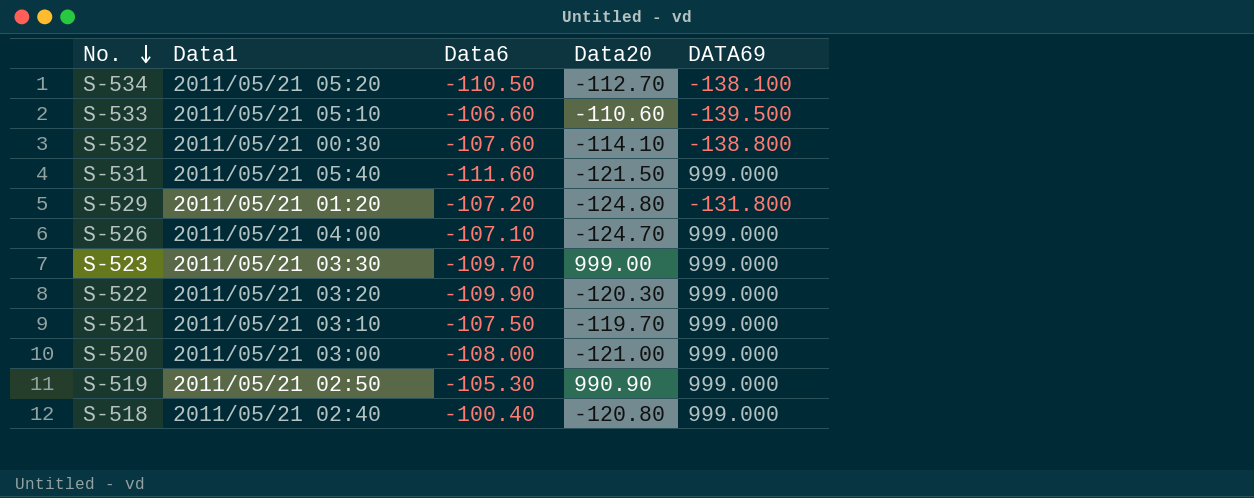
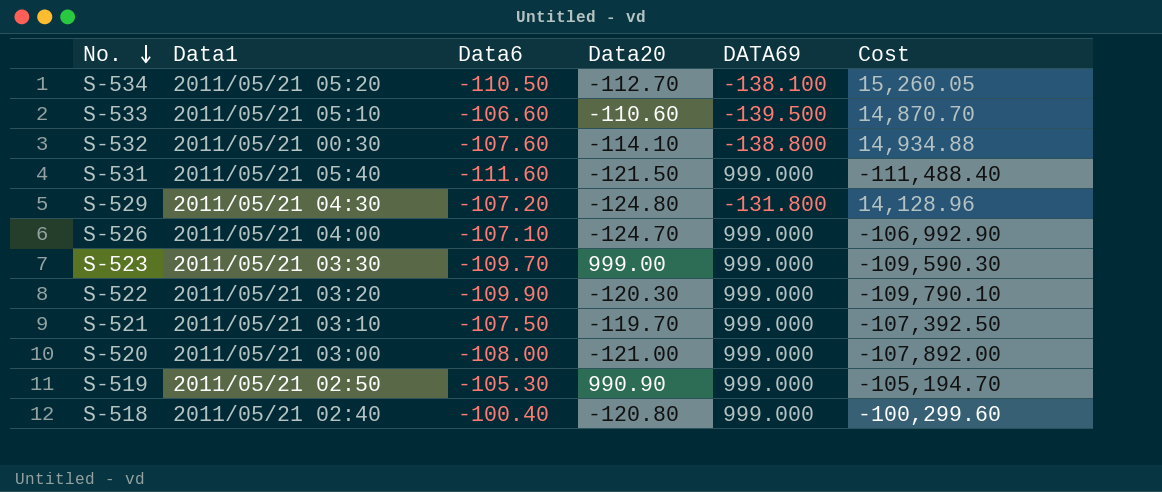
column Cost | formula: none -> [Data6] * [DATA69]
S-529 | Data1: 2011/05/21 01:20 -> 2011/05/21 04:30

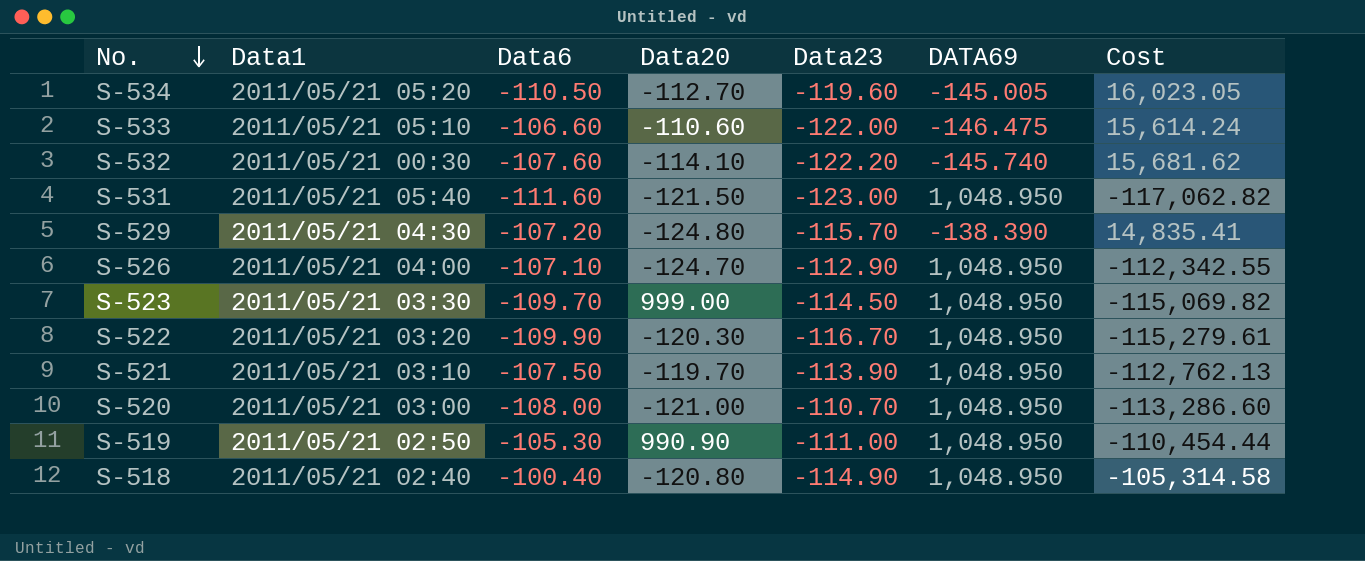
column Data23 | position: none -> 5
S-534 | DATA69: -138.100 -> -145.005
S-534 | Cost: 15,260.05 -> 16,023.05
S-533 | DATA69: -139.500 -> -146.475
S-533 | Cost: 14,870.70 -> 15,614.24
S-532 | DATA69: -138.800 -> -145.740
S-532 | Cost: 14,934.88 -> 15,681.62
S-531 | DATA69: 999.000 -> 1,048.950
S-531 | Cost: -111,488.40 -> -117,062.82
S-529 | DATA69: -131.800 -> -138.390
S-529 | Cost: 14,128.96 -> 14,835.41
S-526 | DATA69: 999.000 -> 1,048.950
S-526 | Cost: -106,992.90 -> -112,342.55
S-523 | DATA69: 999.000 -> 1,048.950
S-523 | Cost: -109,590.30 -> -115,069.82
S-522 | DATA69: 999.000 -> 1,048.950
S-522 | Cost: -109,790.10 -> -115,279.61
S-521 | DATA69: 999.000 -> 1,048.950
S-521 | Cost: -107,392.50 -> -112,762.13
S-520 | DATA69: 999.000 -> 1,048.950
S-520 | Cost: -107,892.00 -> -113,286.60
S-519 | DATA69: 999.000 -> 1,048.950
S-519 | Cost: -105,194.70 -> -110,454.44
S-518 | DATA69: 999.000 -> 1,048.950
S-518 | Cost: -100,299.60 -> -105,314.58

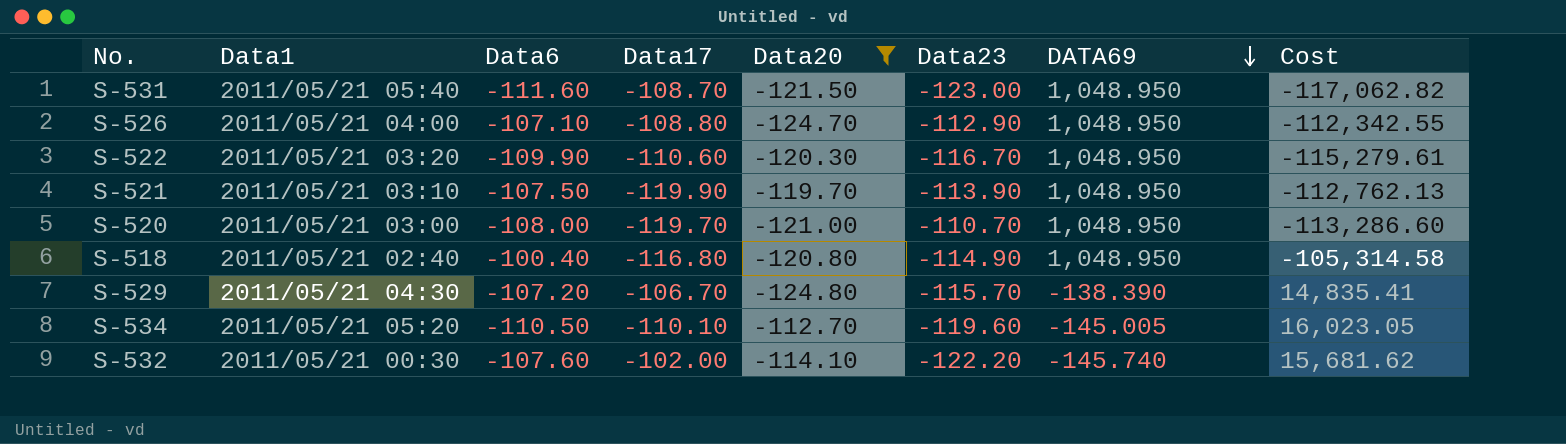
filter: none -> Data20 <= -112.70
row order: No. descending -> DATA69 descending
column Data17 | position: none -> 4

